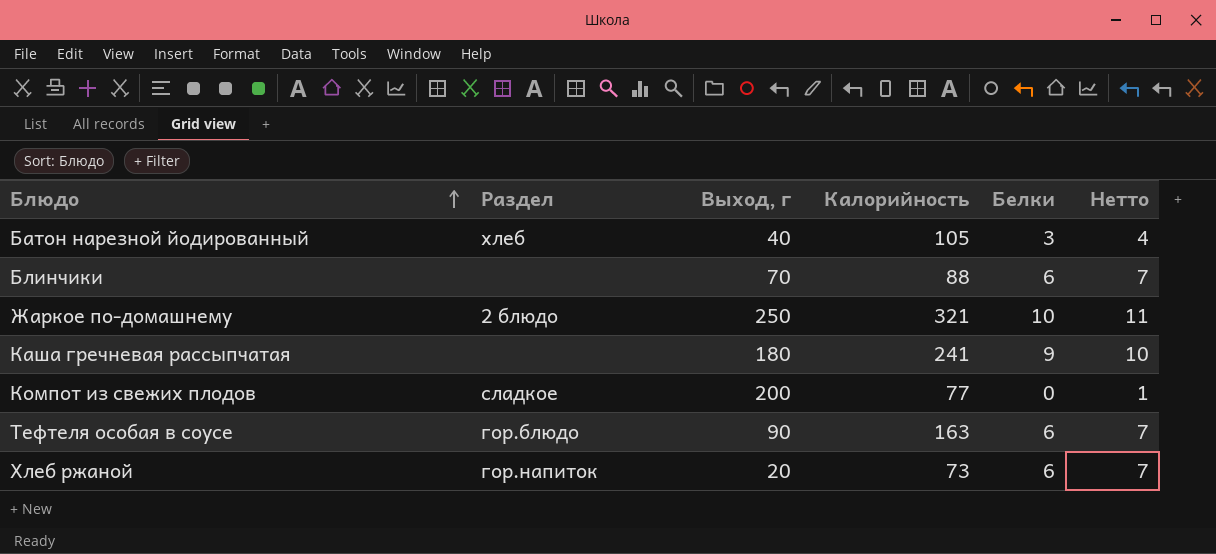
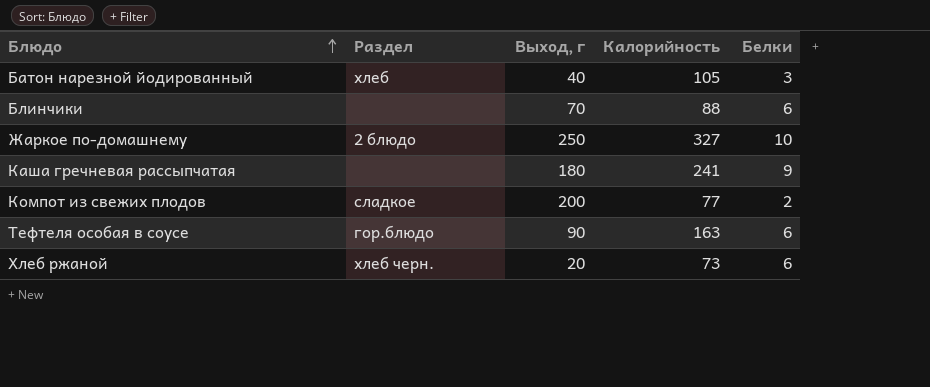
column Нетто | formula: [Белки] + 1 -> none
Жаркое по-домашнему | Калорийность: 321 -> 327
Компот из свежих плодов | Белки: 0 -> 2
Хлеб ржаной | Раздел: гор.напиток -> хлеб черн.

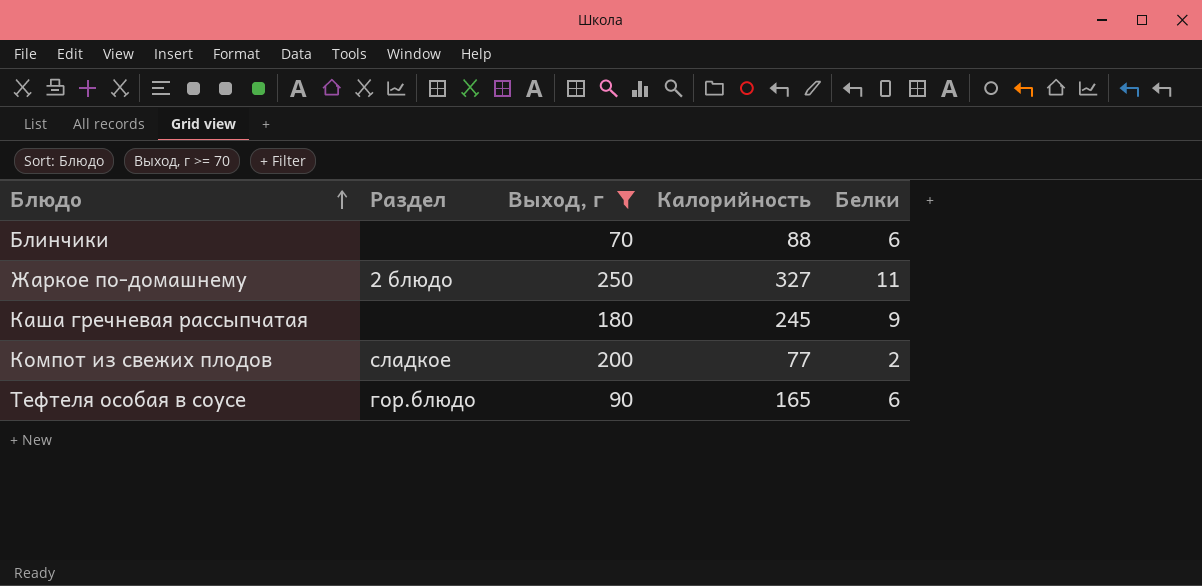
filter: none -> Выход, г >= 70
Жаркое по-домашнему | Белки: 10 -> 11
Каша гречневая рассыпчатая | Калорийность: 241 -> 245
Тефтеля особая в соусе | Калорийность: 163 -> 165

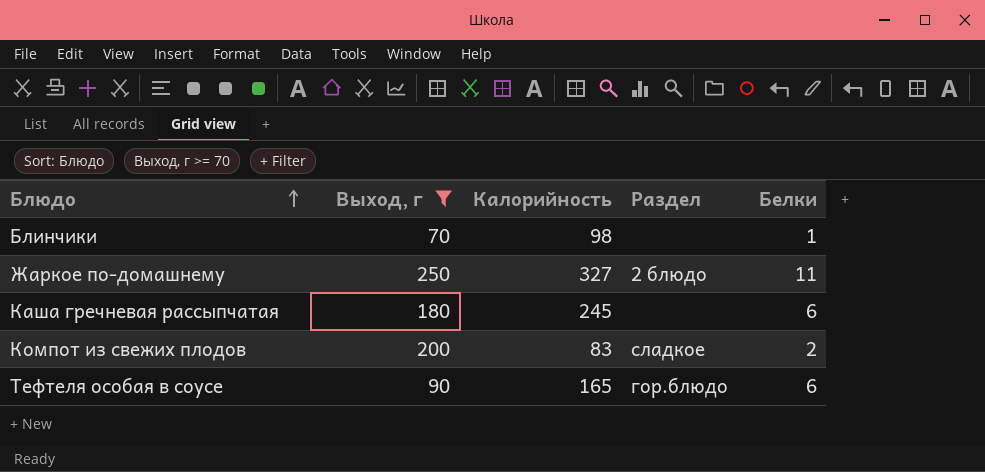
column Раздел | position: 2 -> 4
Блинчики | Калорийность: 88 -> 98
Блинчики | Белки: 6 -> 1
Каша гречневая рассыпчатая | Белки: 9 -> 6
Компот из свежих плодов | Калорийность: 77 -> 83

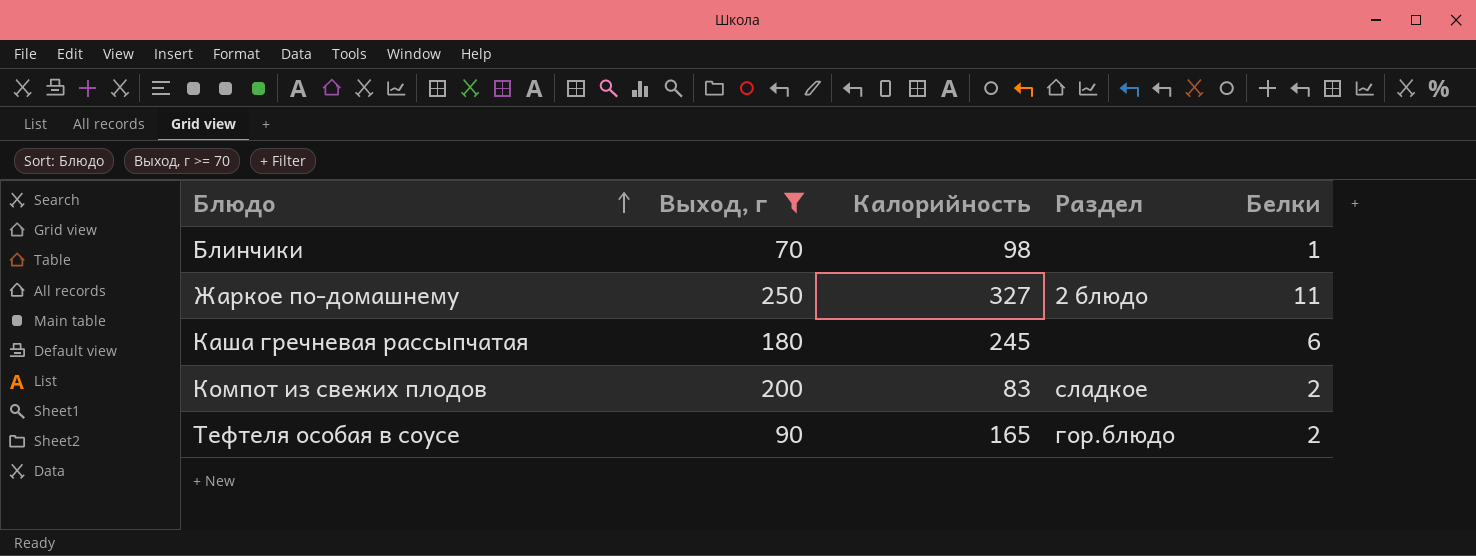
Тефтеля особая в соусе | Белки: 6 -> 2

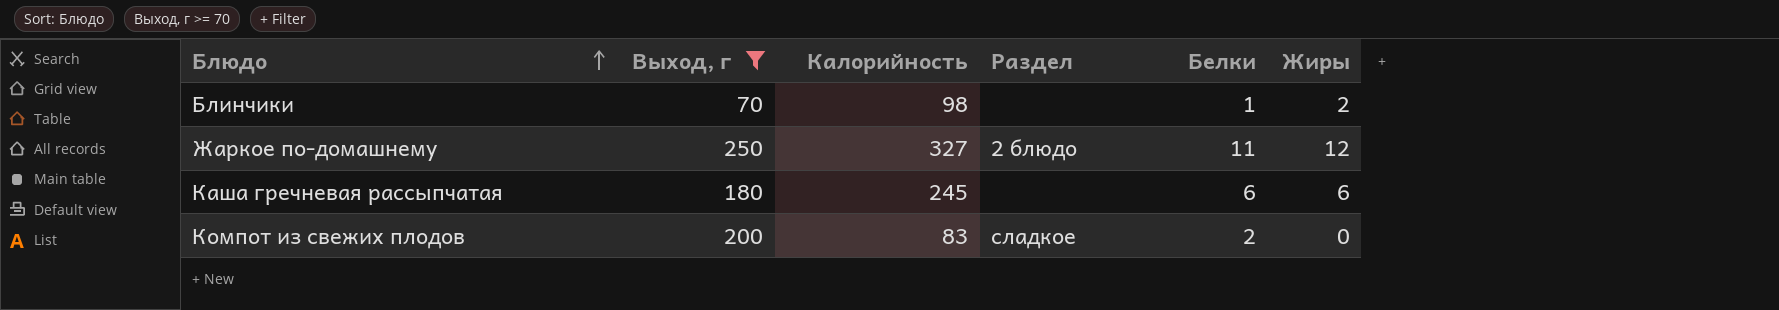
column Жиры | position: none -> 6
row Тефтеля особая в соусе: 90 | 165 | гор.блюдо | 2 -> none

